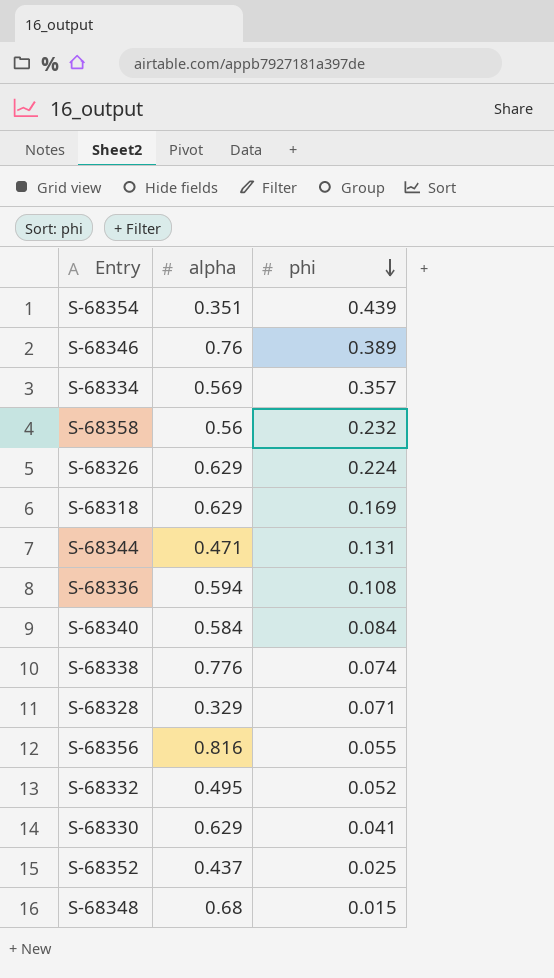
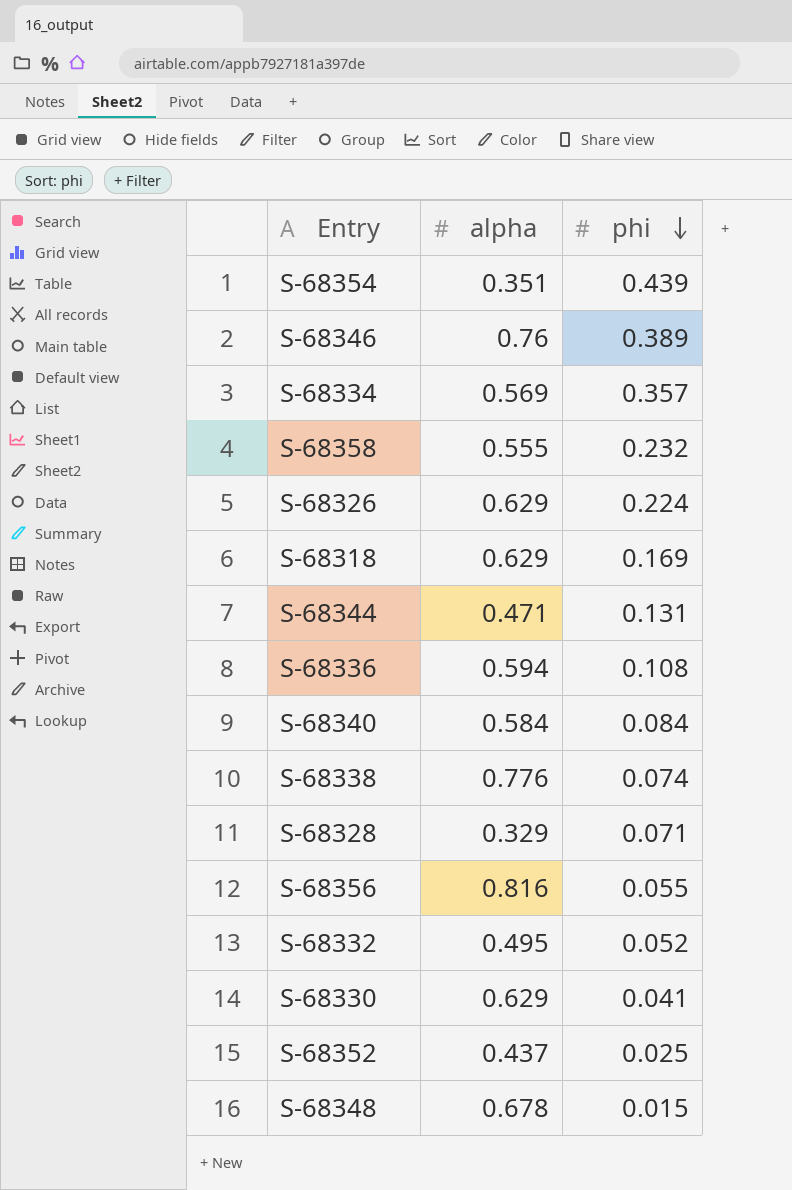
S-68358 | alpha: 0.56 -> 0.555
S-68348 | alpha: 0.68 -> 0.678

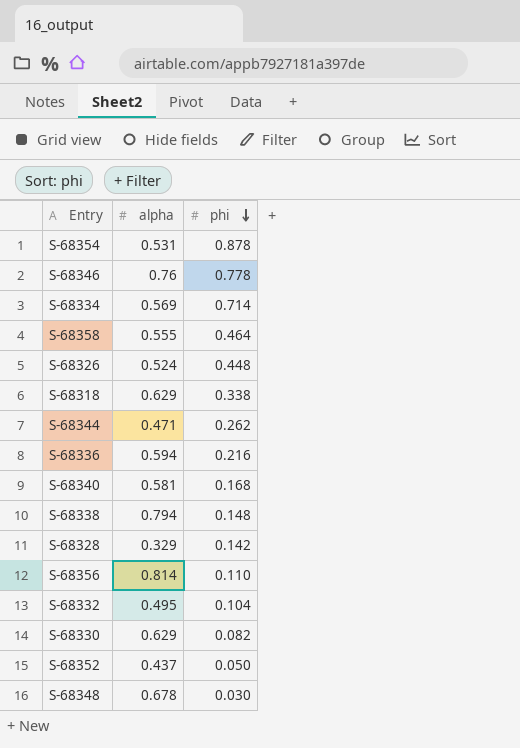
S-68354 | alpha: 0.351 -> 0.531
S-68354 | phi: 0.439 -> 0.878
S-68346 | phi: 0.389 -> 0.778
S-68334 | phi: 0.357 -> 0.714
S-68358 | phi: 0.232 -> 0.464
S-68326 | alpha: 0.629 -> 0.524
S-68326 | phi: 0.224 -> 0.448
S-68318 | phi: 0.169 -> 0.338
S-68344 | phi: 0.131 -> 0.262
S-68336 | phi: 0.108 -> 0.216
S-68340 | alpha: 0.584 -> 0.581
S-68340 | phi: 0.084 -> 0.168
S-68338 | alpha: 0.776 -> 0.794
S-68338 | phi: 0.074 -> 0.148
S-68328 | phi: 0.071 -> 0.142
S-68356 | alpha: 0.816 -> 0.814
S-68356 | phi: 0.055 -> 0.110
S-68332 | phi: 0.052 -> 0.104
S-68330 | phi: 0.041 -> 0.082
S-68352 | phi: 0.025 -> 0.050
S-68348 | phi: 0.015 -> 0.030

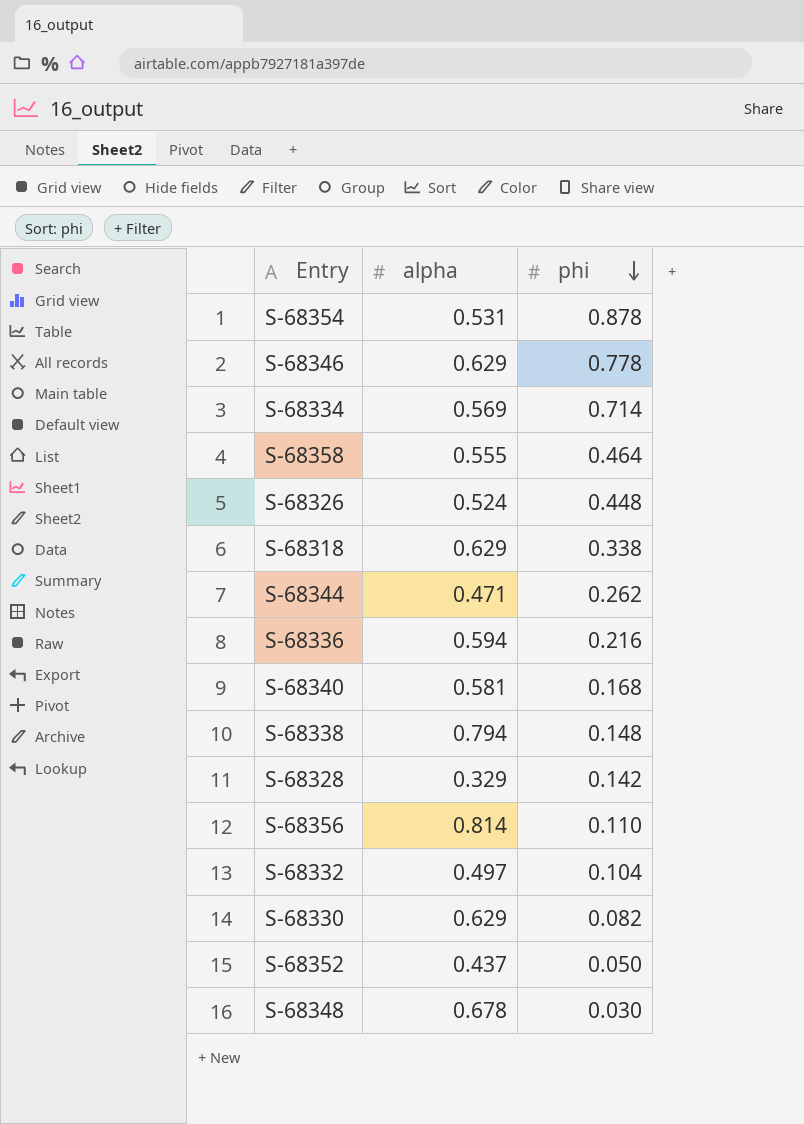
S-68346 | alpha: 0.76 -> 0.629
S-68332 | alpha: 0.495 -> 0.497

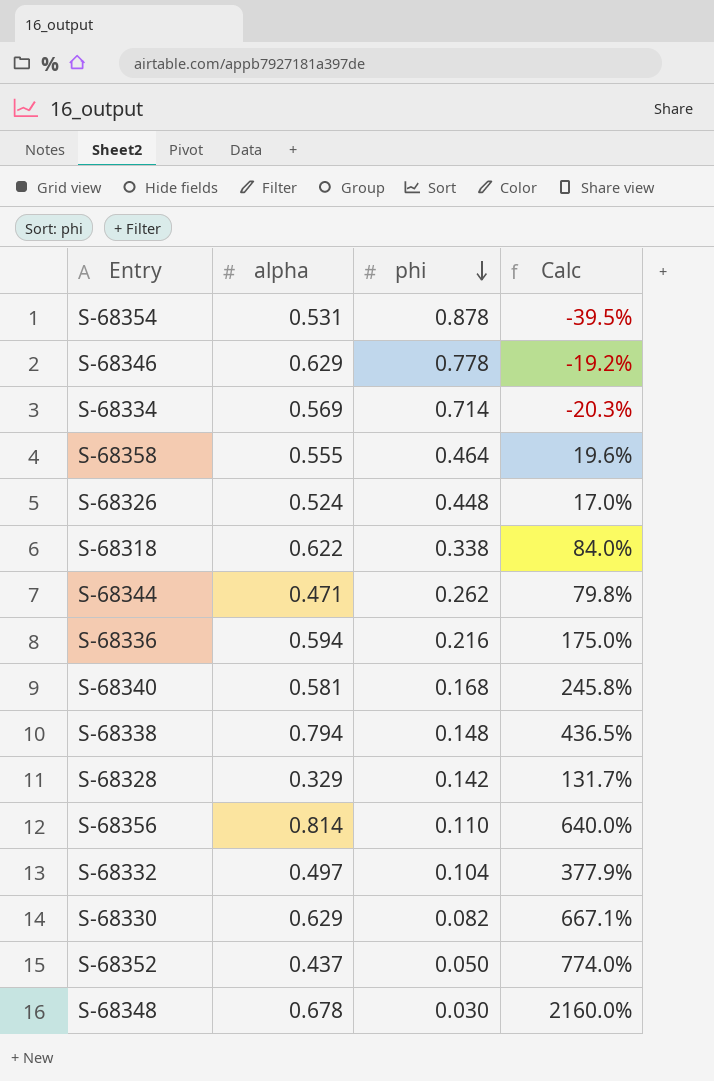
column Calc | formula: none -> ([alpha] - [phi]) / [phi]
S-68318 | alpha: 0.629 -> 0.622

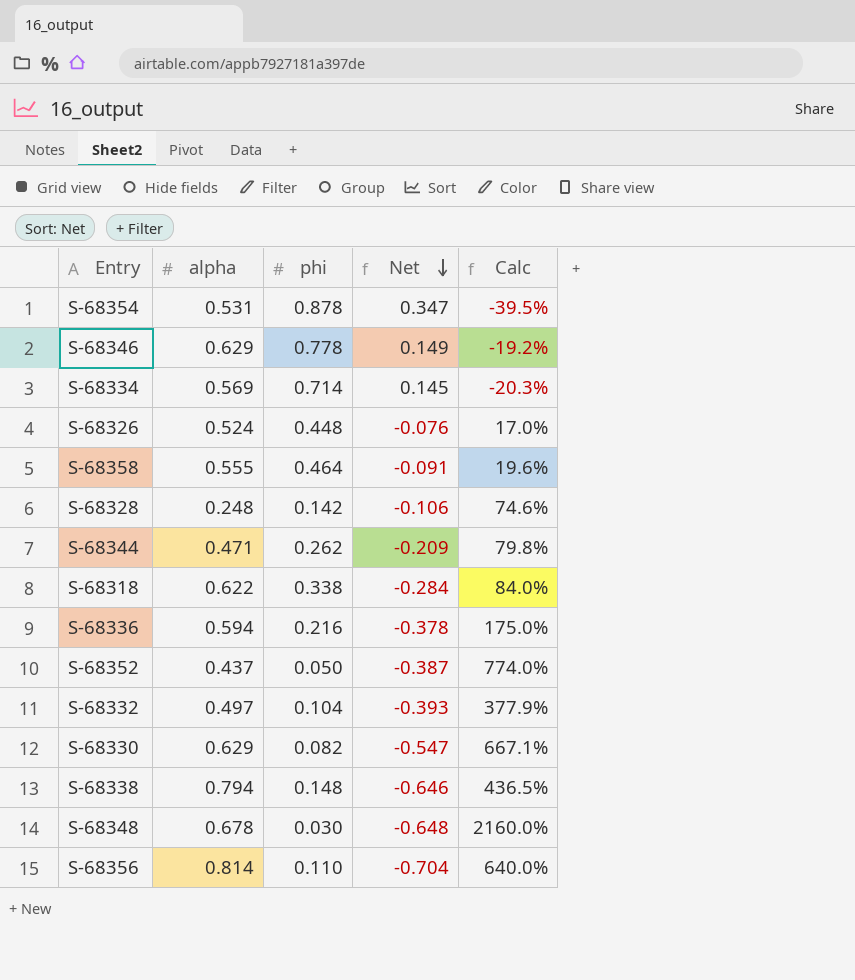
row order: phi descending -> Net descending
column Net | formula: none -> [phi] - [alpha]
row S-68340: 0.581 | 0.168 | 245.8% -> none
S-68328 | alpha: 0.329 -> 0.248
S-68328 | Calc: 131.7% -> 74.6%

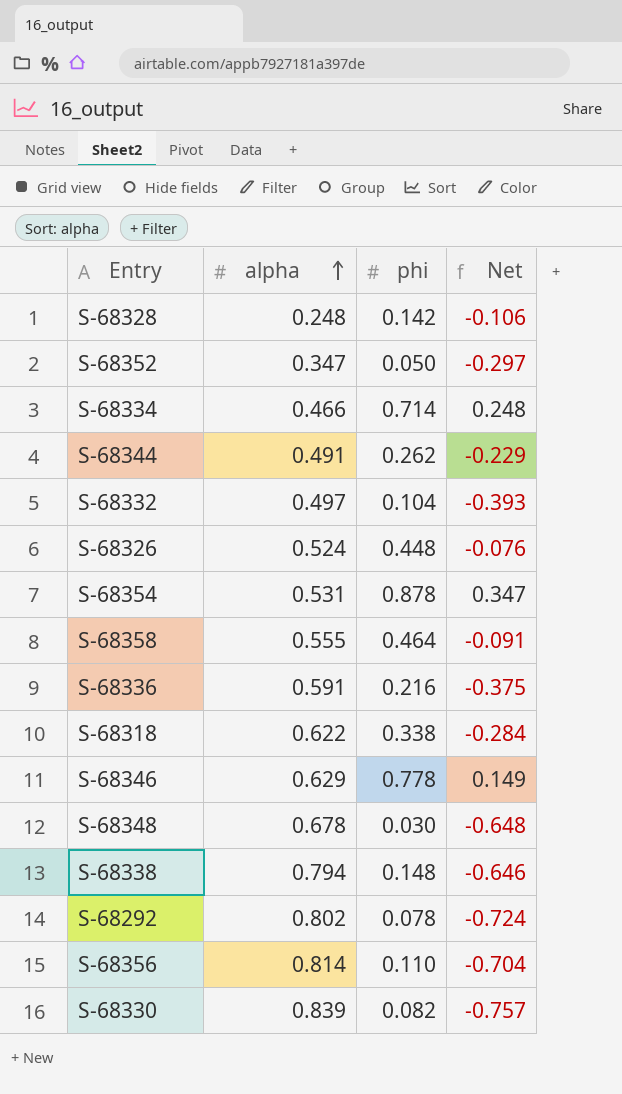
row order: Net descending -> alpha ascending
column Calc | formula: ([alpha] - [phi]) / [phi] -> none
S-68352 | alpha: 0.437 -> 0.347
S-68352 | Net: -0.387 -> -0.297
S-68334 | alpha: 0.569 -> 0.466
S-68334 | Net: 0.145 -> 0.248
S-68344 | alpha: 0.471 -> 0.491
S-68344 | Net: -0.209 -> -0.229
S-68336 | alpha: 0.594 -> 0.591
S-68336 | Net: -0.378 -> -0.375
row S-68292: none -> 0.802 | 0.078 | -0.724
S-68330 | alpha: 0.629 -> 0.839
S-68330 | Net: -0.547 -> -0.757

